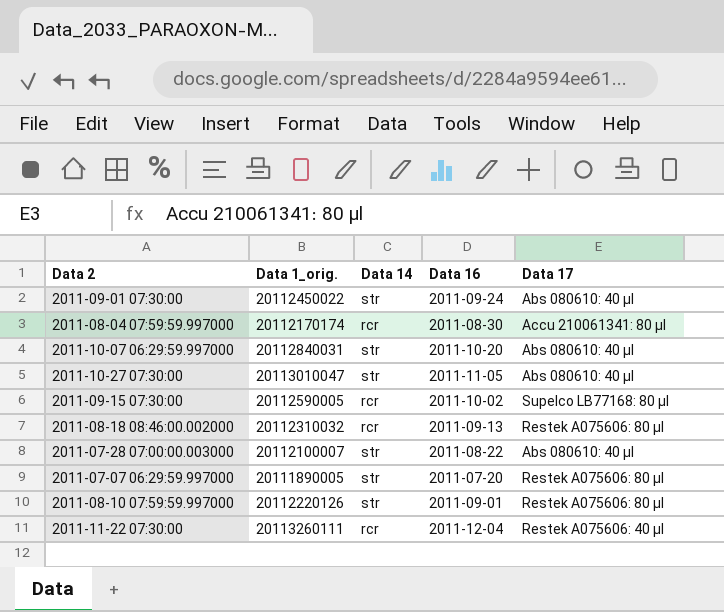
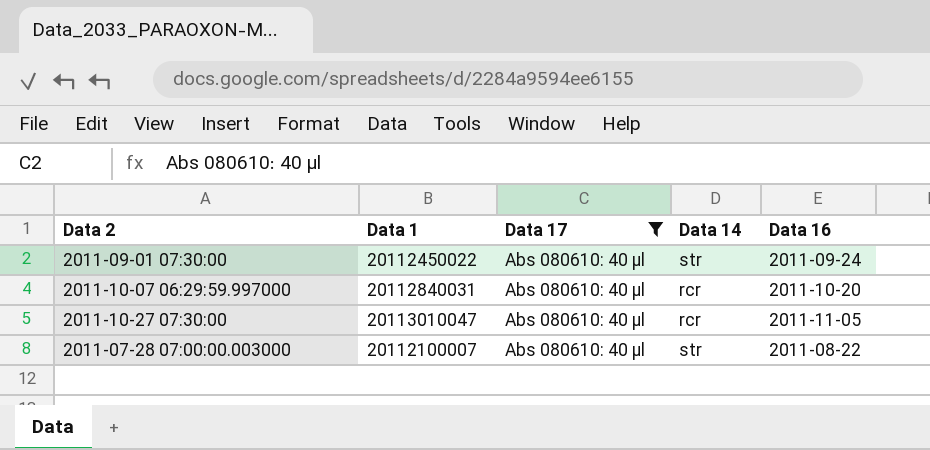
filter: none -> Data 17 = Abs 080610: 40 µl
column name: Data 1_orig. -> Data 1
column Data 17 | position: 5 -> 3
2011-10-07 06:29:59.997000 | Data 14: str -> rcr
2011-10-27 07:30:00 | Data 14: str -> rcr

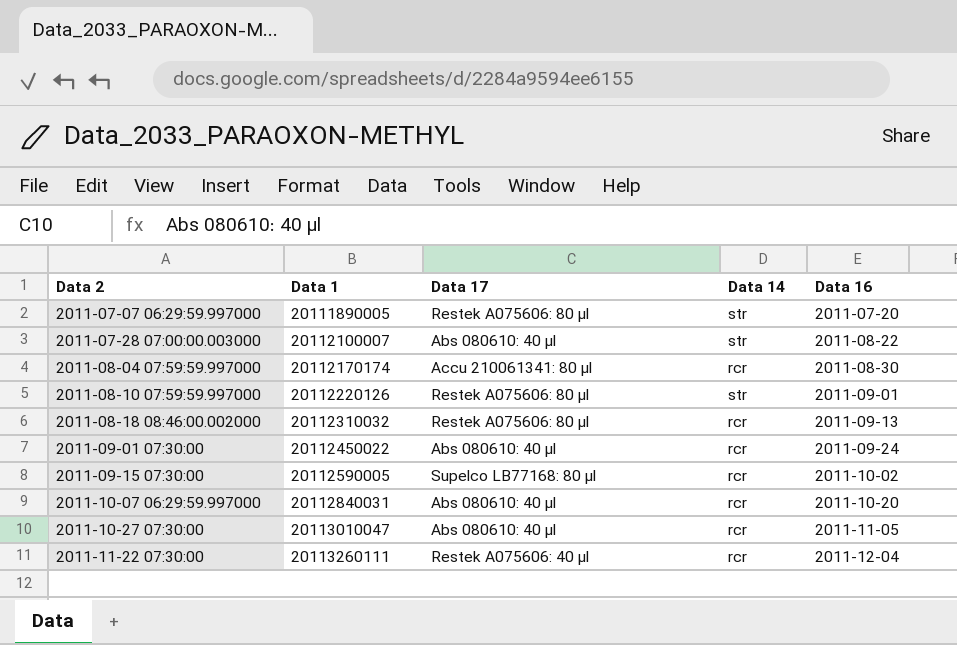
filter: Data 17 = Abs 080610: 40 µl -> none
row order: none -> Data 2 ascending
2011-09-01 07:30:00 | Data 14: str -> rcr

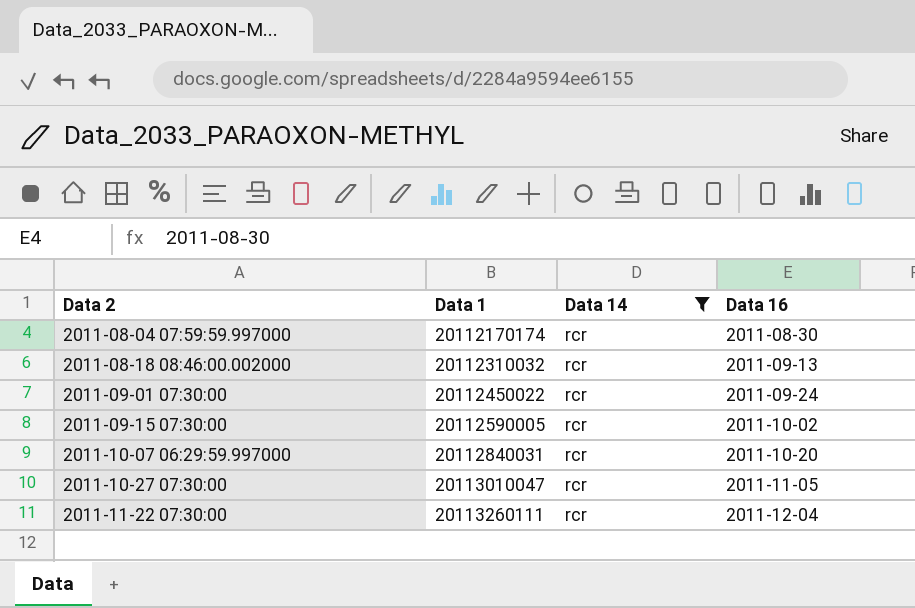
filter: none -> Data 14 = rcr
column Data 17 | position: 3 -> none

